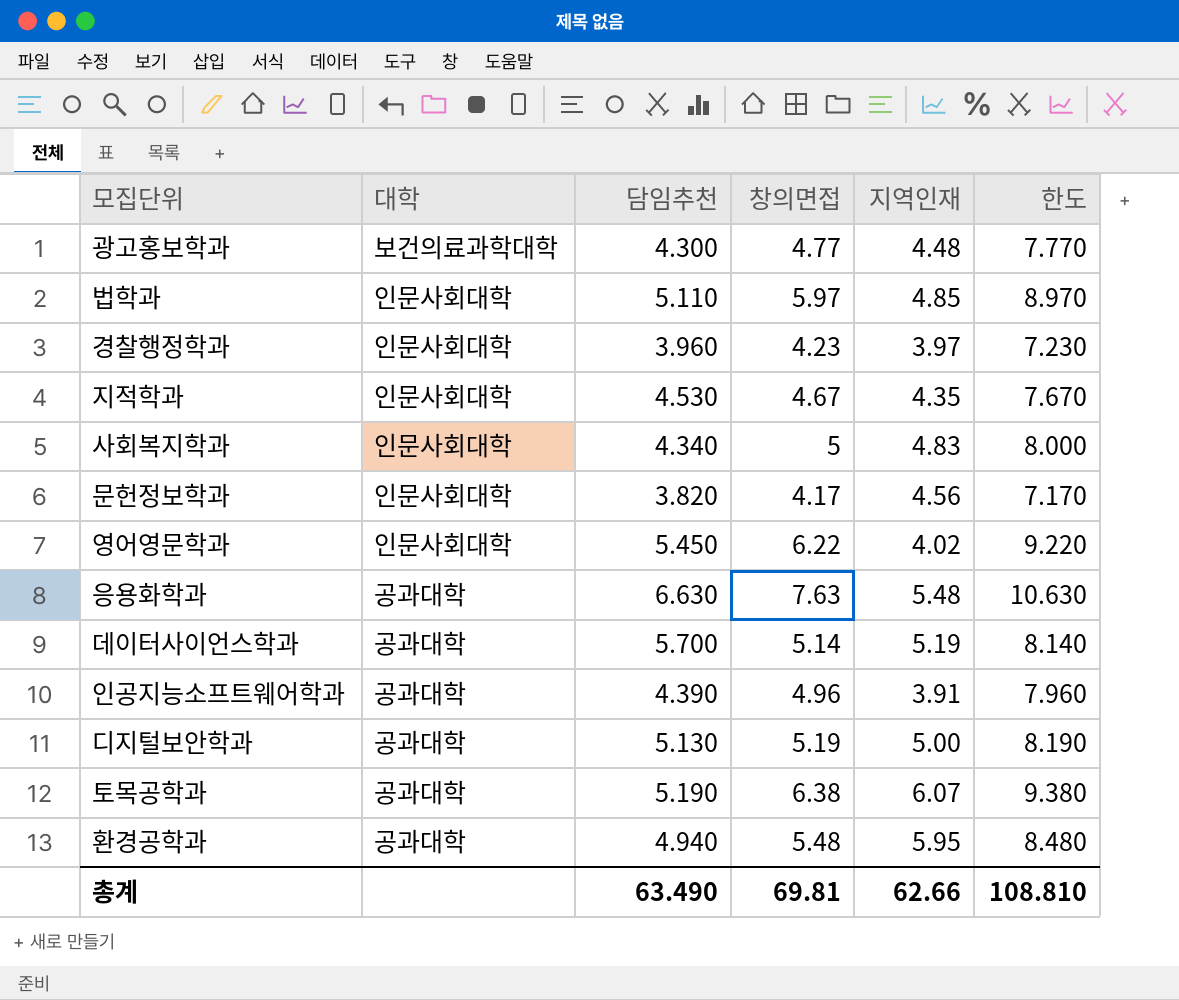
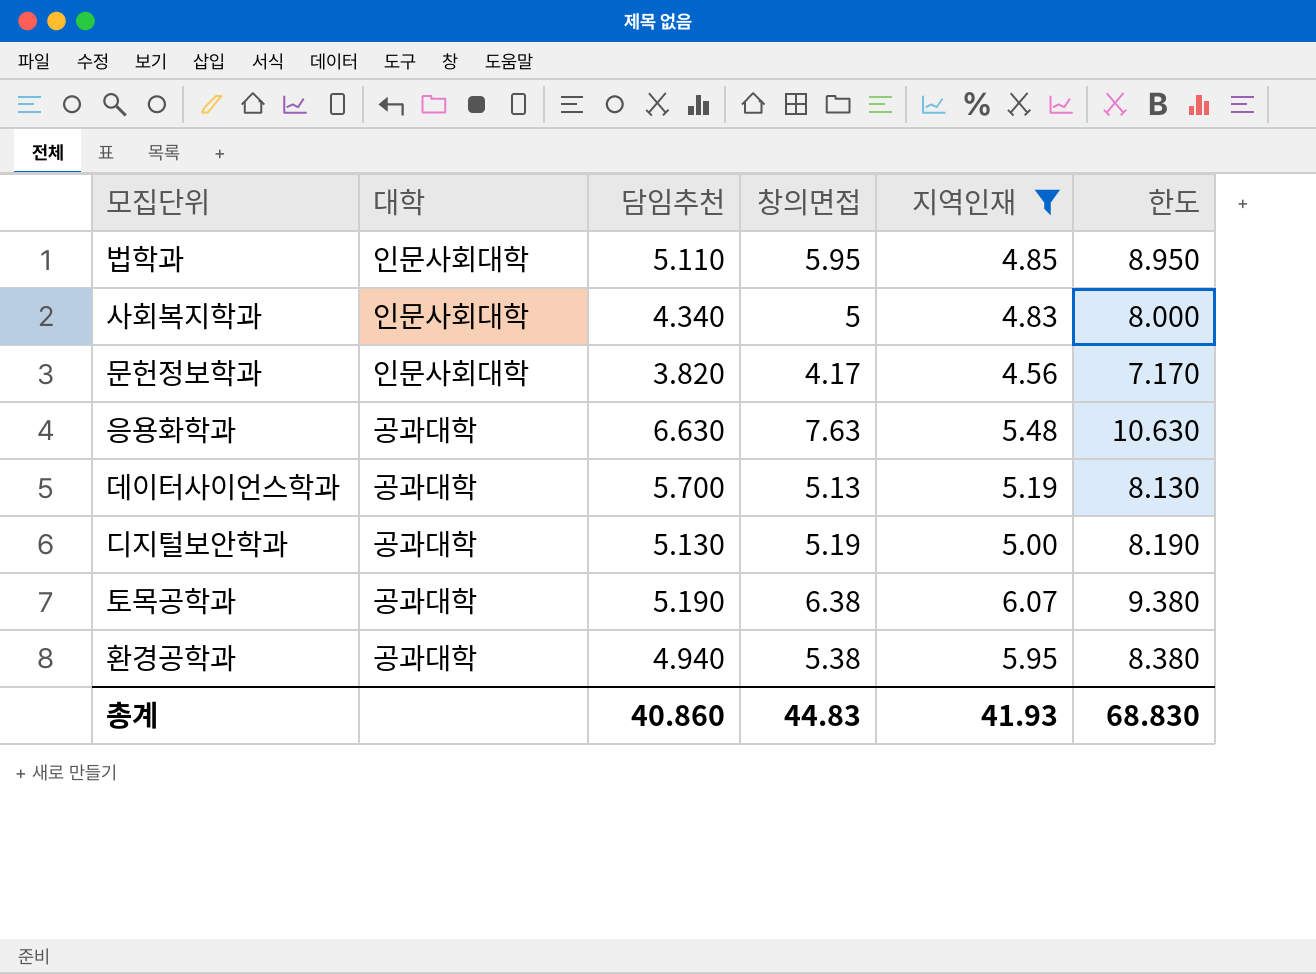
filter: none -> 지역인재 >= 4.56
법학과 | 창의면접: 5.97 -> 5.95
법학과 | 한도: 8.970 -> 8.950
데이터사이언스학과 | 창의면접: 5.14 -> 5.13
데이터사이언스학과 | 한도: 8.140 -> 8.130
환경공학과 | 창의면접: 5.48 -> 5.38
환경공학과 | 한도: 8.480 -> 8.380
총계 | 담임추천: 63.490 -> 40.860
총계 | 창의면접: 69.81 -> 44.83
총계 | 지역인재: 62.66 -> 41.93
총계 | 한도: 108.810 -> 68.830

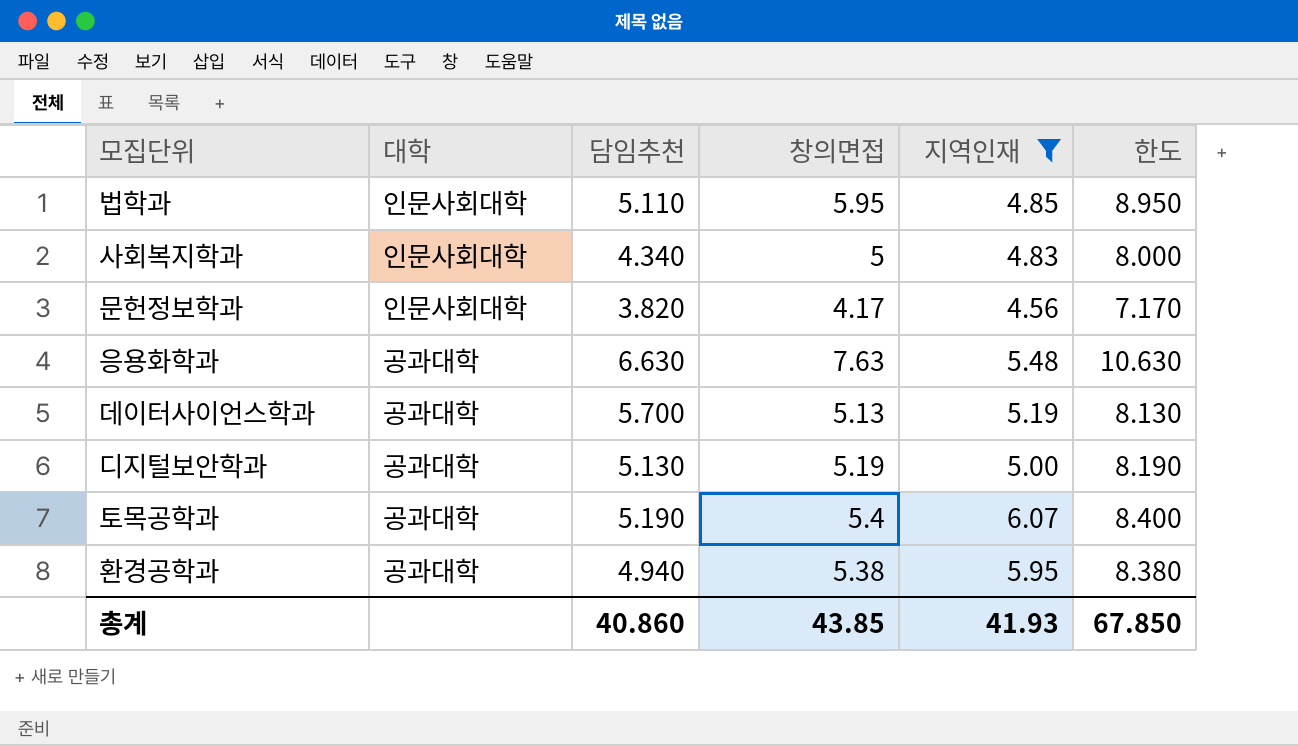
토목공학과 | 창의면접: 6.38 -> 5.4
토목공학과 | 한도: 9.380 -> 8.400
총계 | 창의면접: 44.83 -> 43.85
총계 | 한도: 68.830 -> 67.850

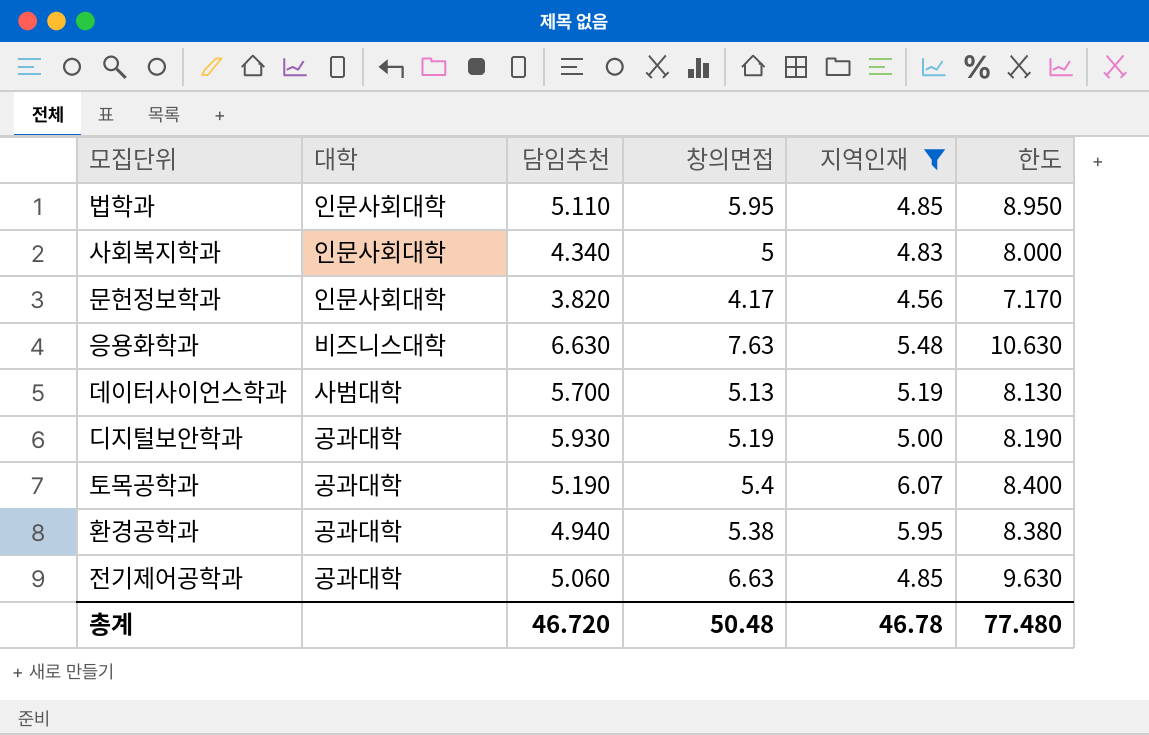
응용화학과 | 대학: 공과대학 -> 비즈니스대학
데이터사이언스학과 | 대학: 공과대학 -> 사범대학
디지털보안학과 | 담임추천: 5.130 -> 5.930
row 전기제어공학과: none -> 공과대학 | 5.060 | 6.63 | 4.85 | 9.630
총계 | 담임추천: 40.860 -> 46.720
총계 | 창의면접: 43.85 -> 50.48
총계 | 지역인재: 41.93 -> 46.78
총계 | 한도: 67.850 -> 77.480

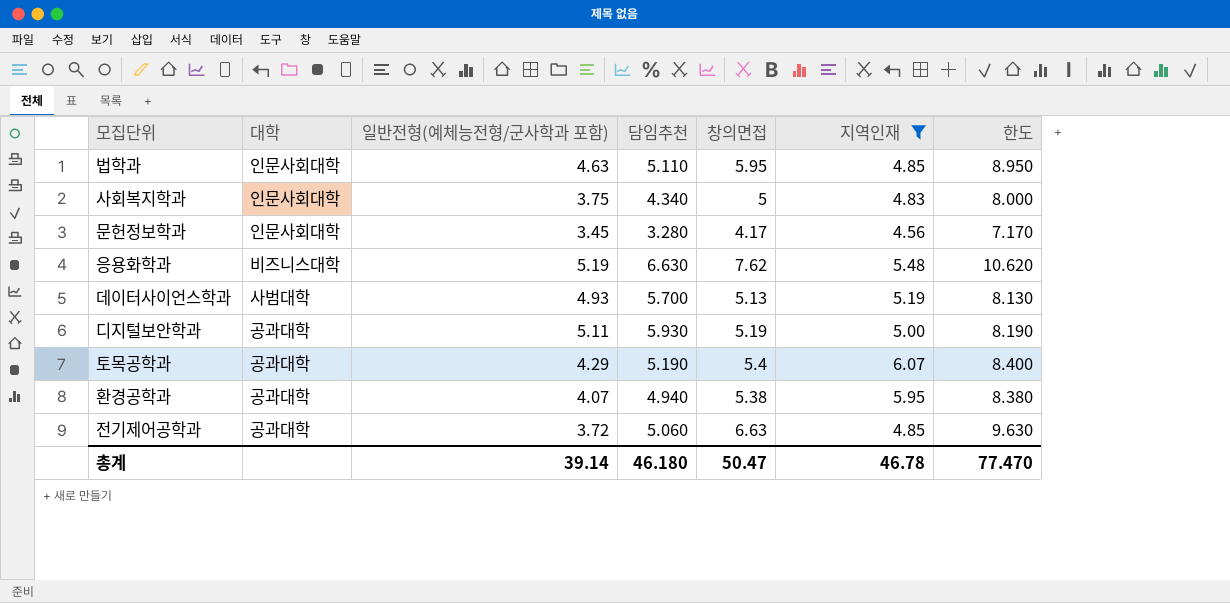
column 일반전형(예체능전형/군사학과 포함) | position: none -> 3
문헌정보학과 | 담임추천: 3.820 -> 3.280
응용화학과 | 창의면접: 7.63 -> 7.62
응용화학과 | 한도: 10.630 -> 10.620
총계 | 담임추천: 46.720 -> 46.180
총계 | 창의면접: 50.48 -> 50.47
총계 | 한도: 77.480 -> 77.470

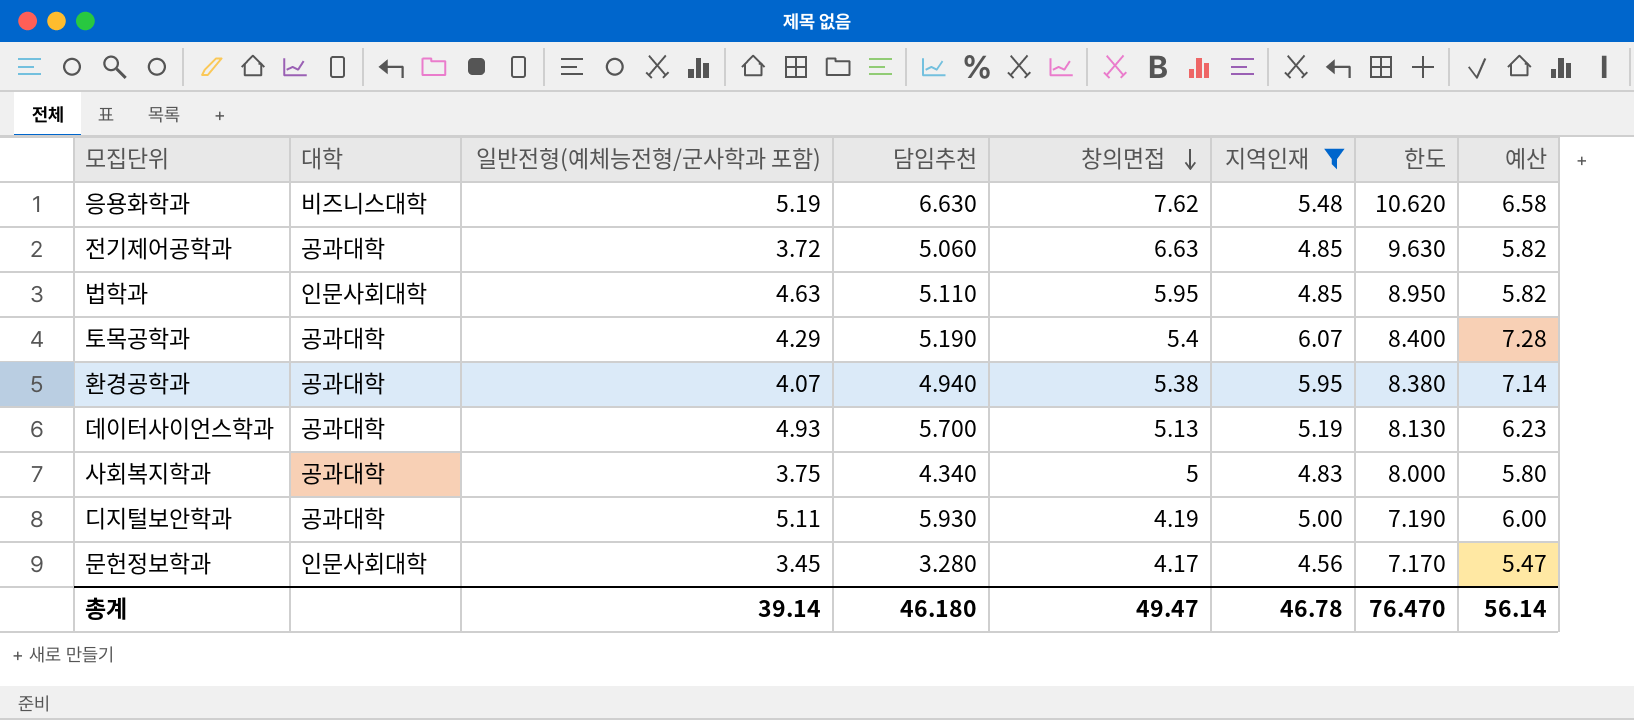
row order: none -> 창의면접 descending
column 예산 | formula: none -> [지역인재] * 1.2
데이터사이언스학과 | 대학: 사범대학 -> 공과대학
사회복지학과 | 대학: 인문사회대학 -> 공과대학
디지털보안학과 | 창의면접: 5.19 -> 4.19
디지털보안학과 | 한도: 8.190 -> 7.190
총계 | 창의면접: 50.47 -> 49.47
총계 | 한도: 77.470 -> 76.470

